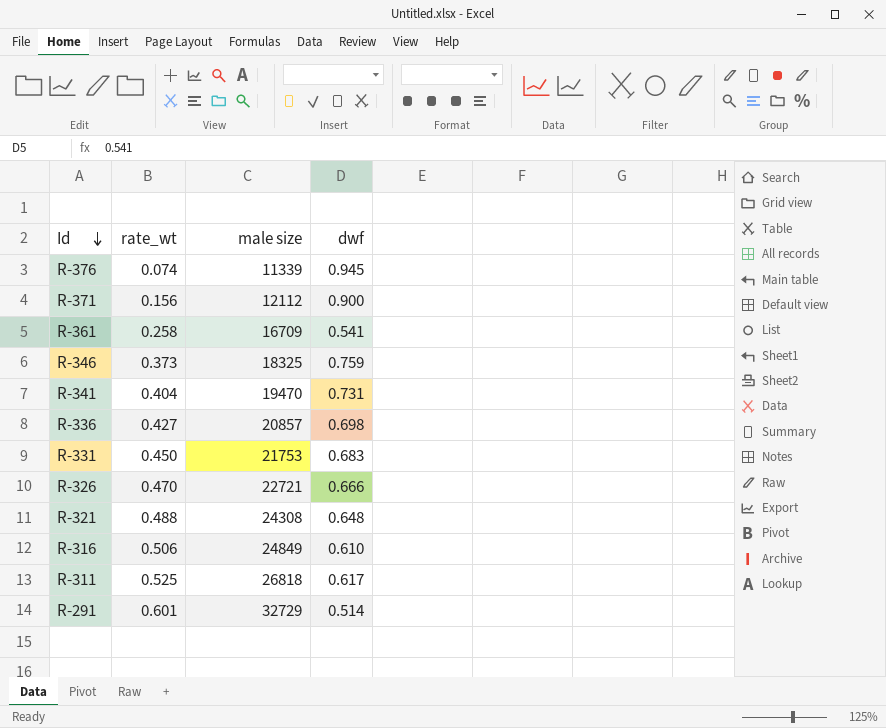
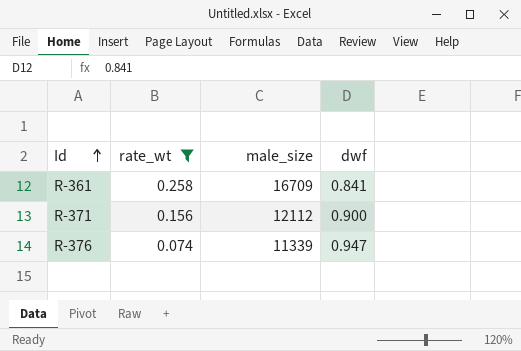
filter: none -> rate_wt <= 0.258
row order: Id descending -> Id ascending
column name: male size -> male_size
R-361 | dwf: 0.541 -> 0.841
R-376 | dwf: 0.945 -> 0.947

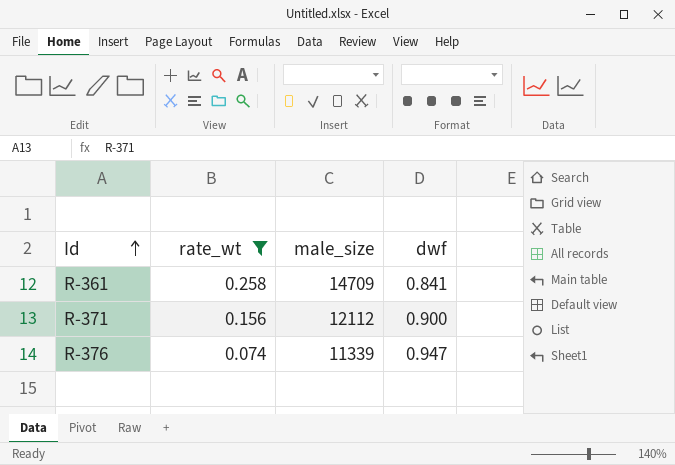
R-361 | male_size: 16709 -> 14709

